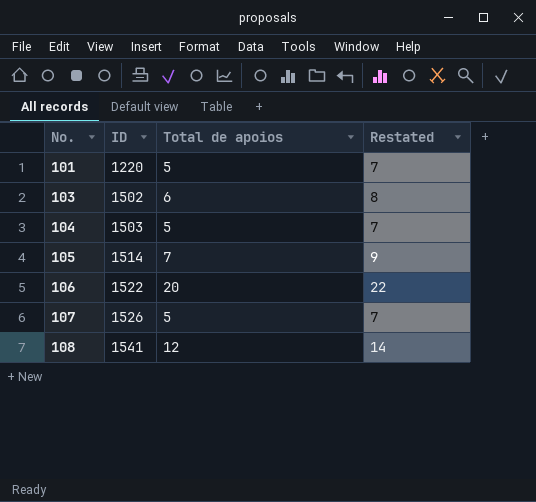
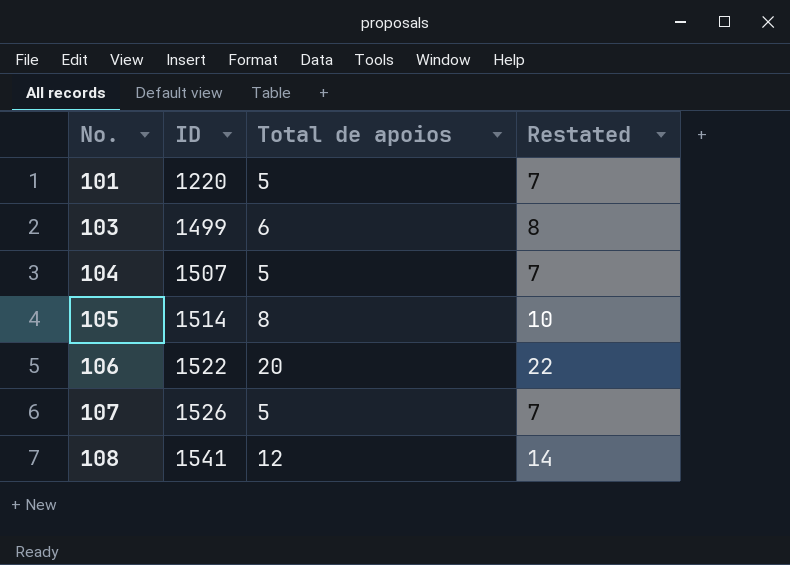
103 | ID: 1502 -> 1499
104 | ID: 1503 -> 1507
105 | Total de apoios: 7 -> 8
105 | Restated: 9 -> 10

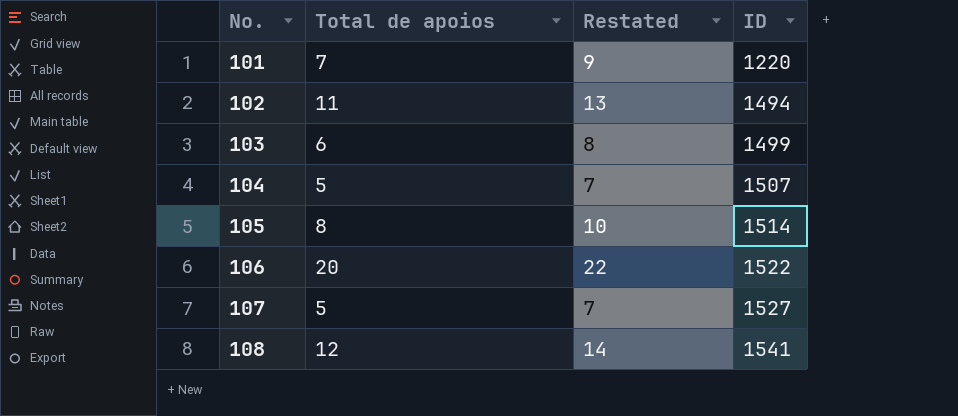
column ID | position: 2 -> 4
101 | Total de apoios: 5 -> 7
101 | Restated: 7 -> 9
row 102: none -> 11 | 13 | 1494
107 | ID: 1526 -> 1527

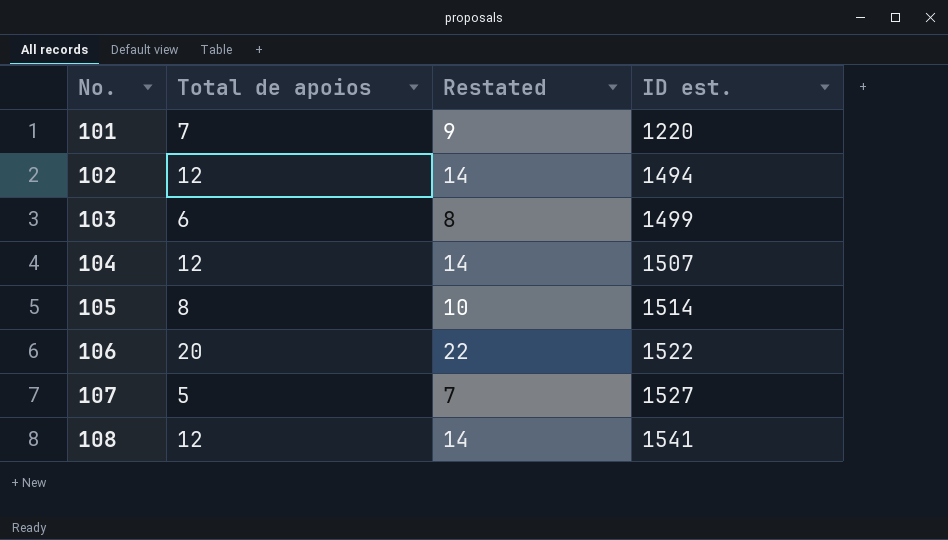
column name: ID -> ID est.
102 | Total de apoios: 11 -> 12
102 | Restated: 13 -> 14
104 | Total de apoios: 5 -> 12
104 | Restated: 7 -> 14

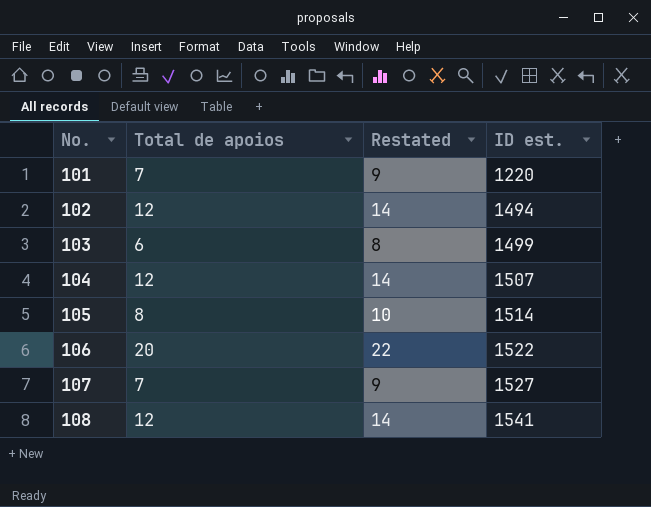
107 | Total de apoios: 5 -> 7
107 | Restated: 7 -> 9

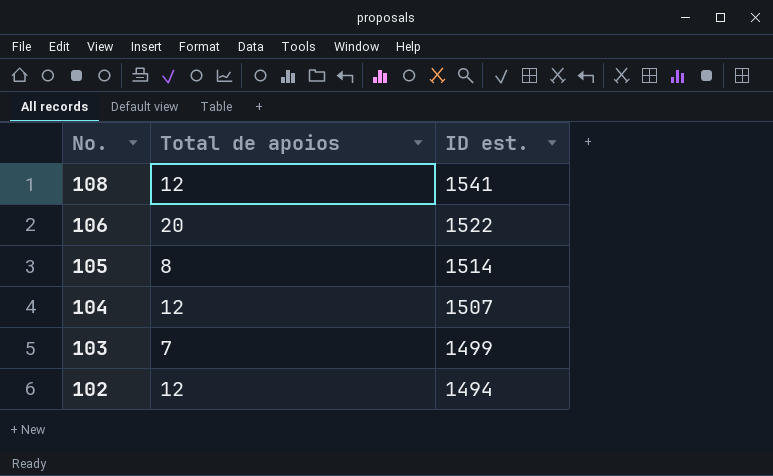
row order: No. ascending -> No. descending
column Restated | formula: [Total de apoios] + 2 -> none
row 101: 7 | 9 | 1220 -> none
row 107: 7 | 9 | 1527 -> none
103 | Total de apoios: 6 -> 7

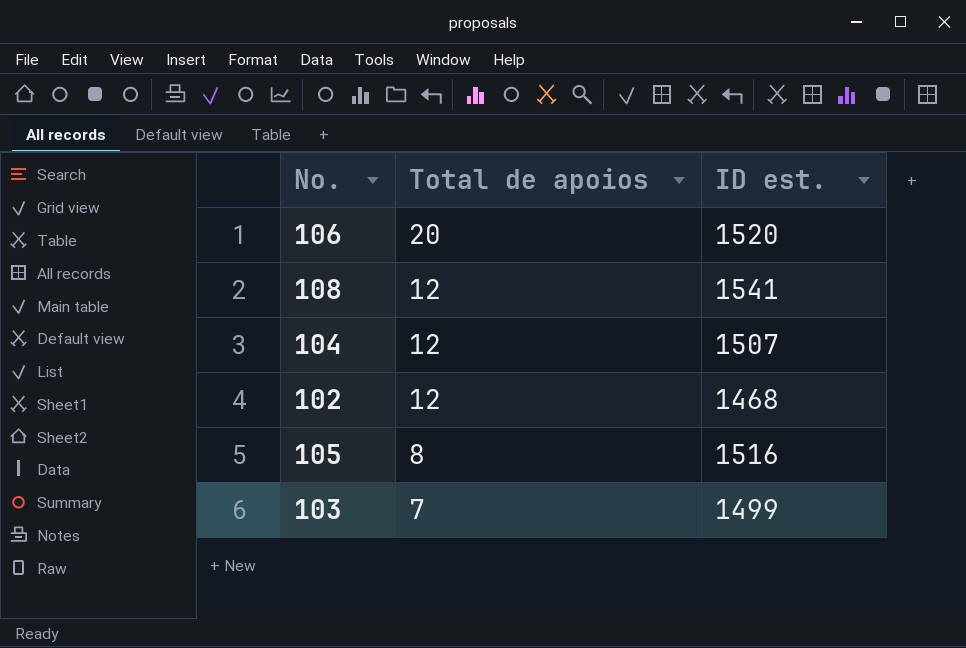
row order: No. descending -> Total de apoios descending
106 | ID est.: 1522 -> 1520
102 | ID est.: 1494 -> 1468
105 | ID est.: 1514 -> 1516

